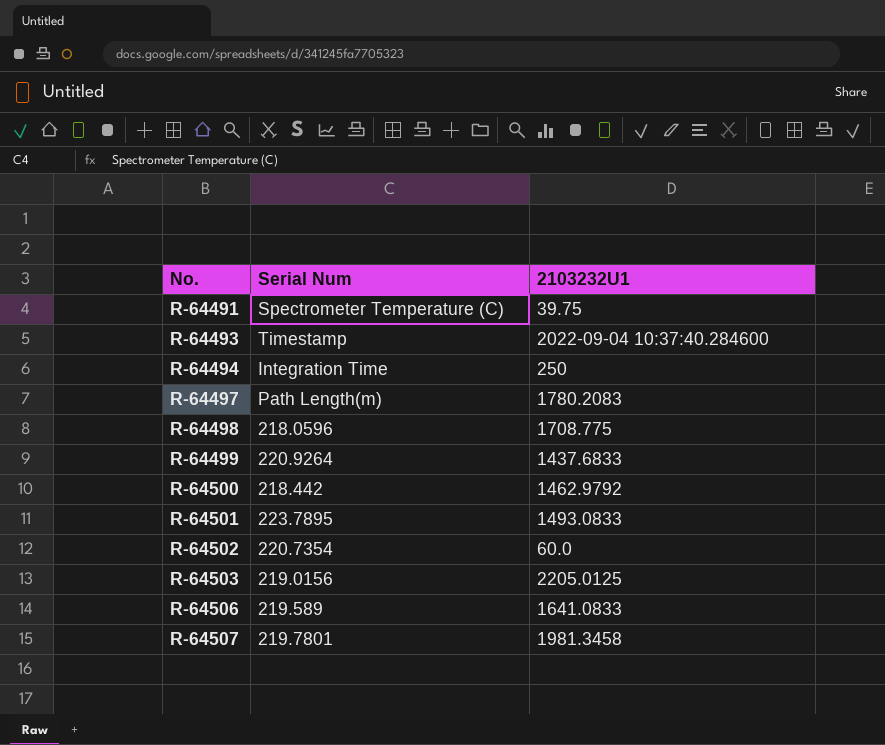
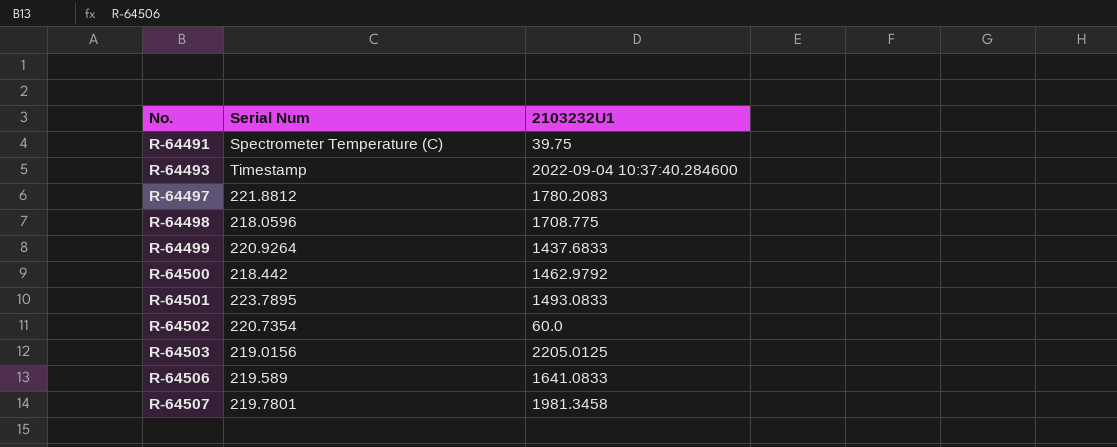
row R-64494: Integration Time | 250 -> none
R-64497 | Serial Num: Path Length(m) -> 221.8812

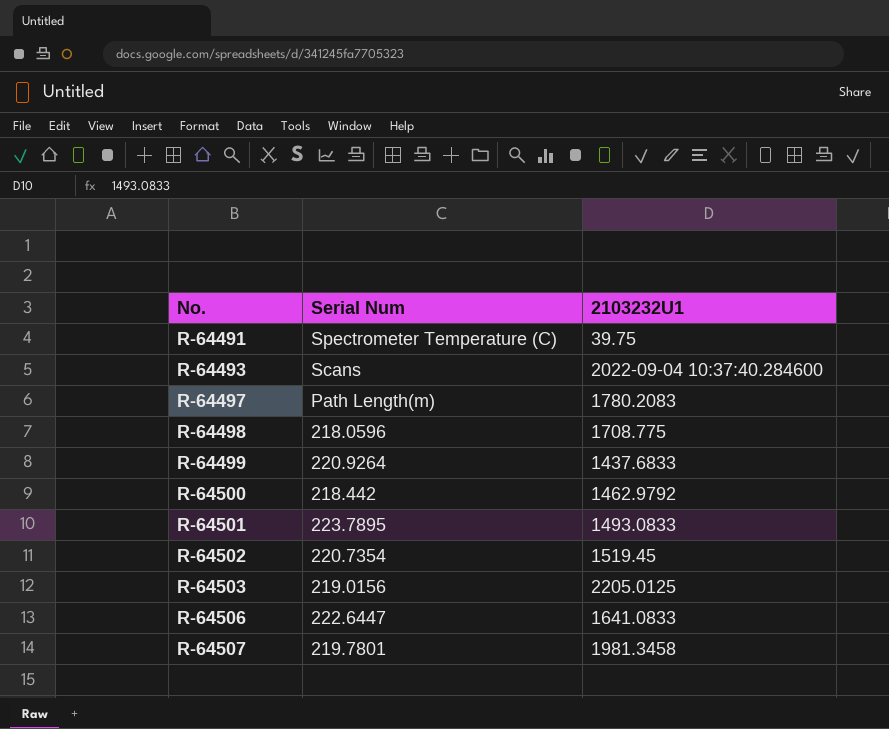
R-64493 | Serial Num: Timestamp -> Scans
R-64497 | Serial Num: 221.8812 -> Path Length(m)
R-64502 | 2103232U1: 60.0 -> 1519.45
R-64506 | Serial Num: 219.589 -> 222.6447

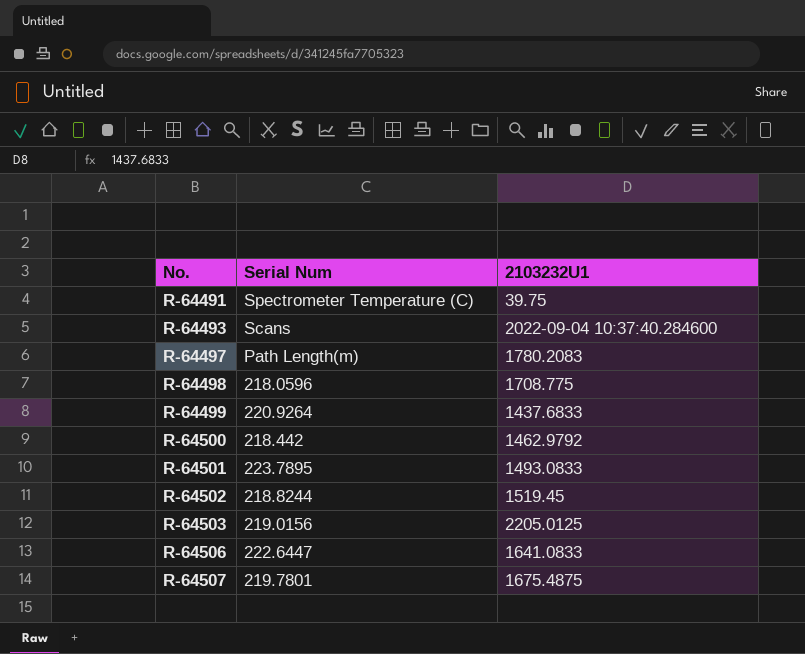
R-64502 | Serial Num: 220.7354 -> 218.8244
R-64507 | 2103232U1: 1981.3458 -> 1675.4875

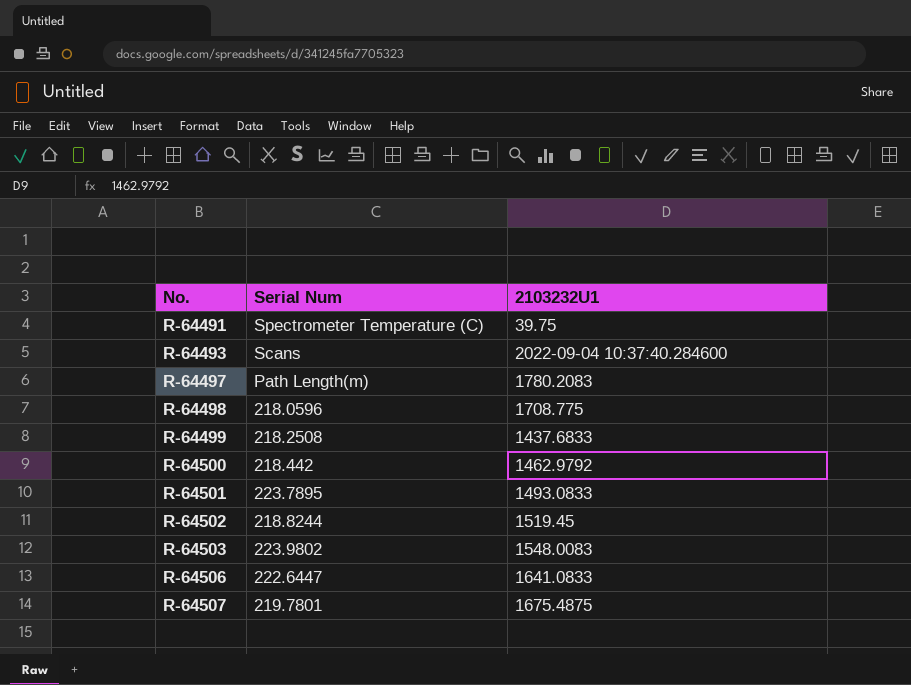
R-64499 | Serial Num: 220.9264 -> 218.2508
R-64503 | Serial Num: 219.0156 -> 223.9802
R-64503 | 2103232U1: 2205.0125 -> 1548.0083

